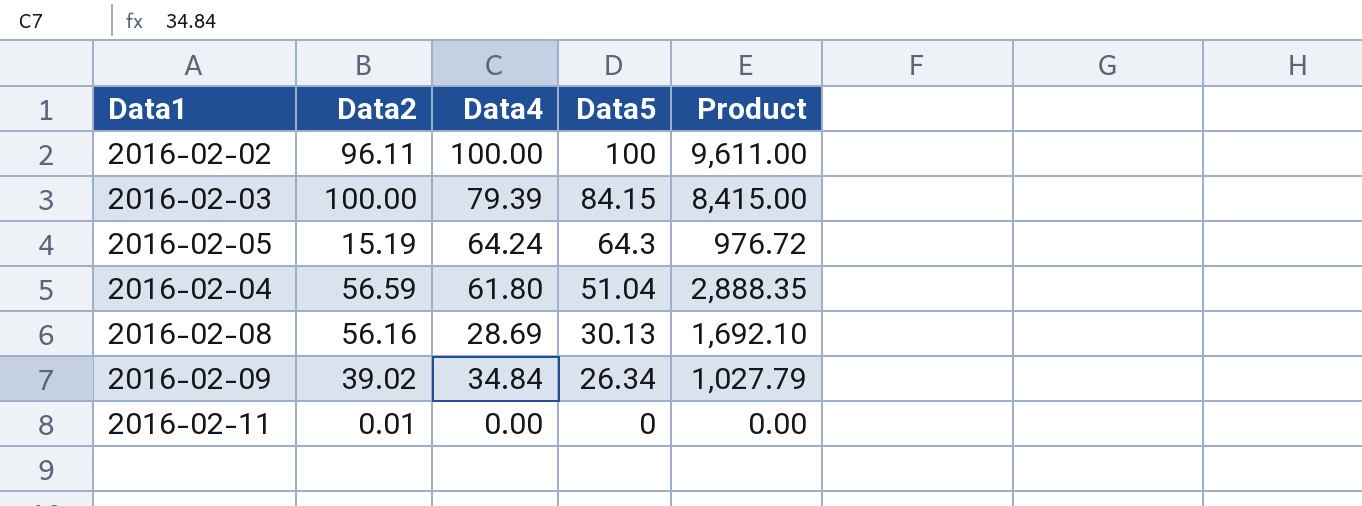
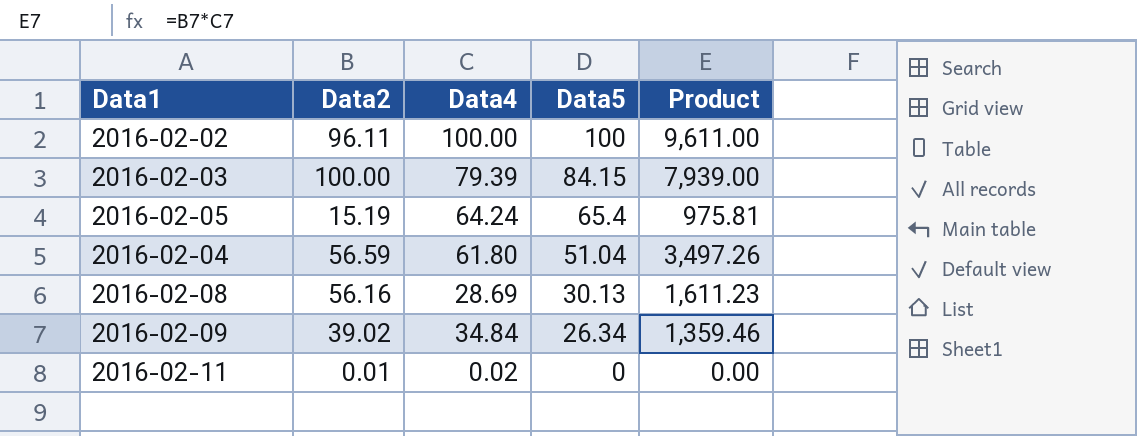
column Product | formula: [Data2] * [Data5] -> [Data2] * [Data4]
2016-02-05 | Data5: 64.3 -> 65.4
2016-02-11 | Data4: 0.00 -> 0.02

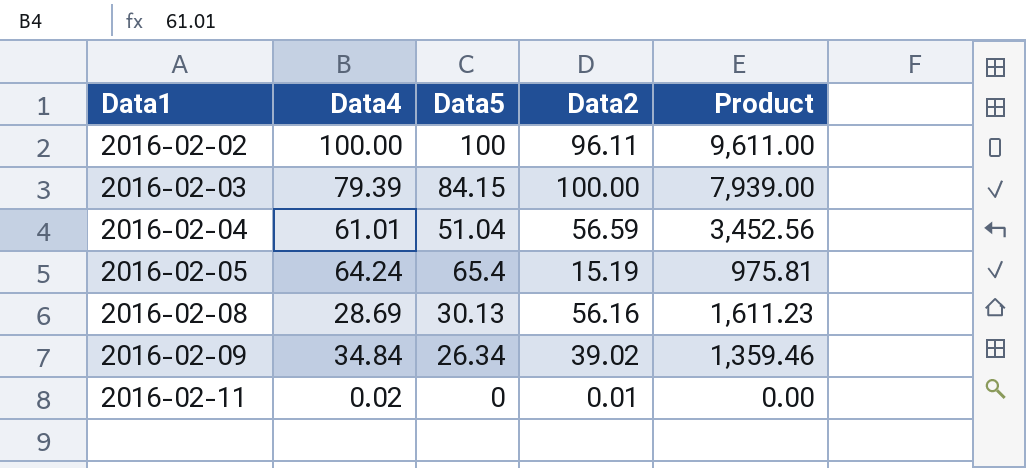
row order: Data5 descending -> Data1 ascending
column Data2 | position: 2 -> 4
2016-02-04 | Data4: 61.80 -> 61.01
2016-02-04 | Product: 3,497.26 -> 3,452.56

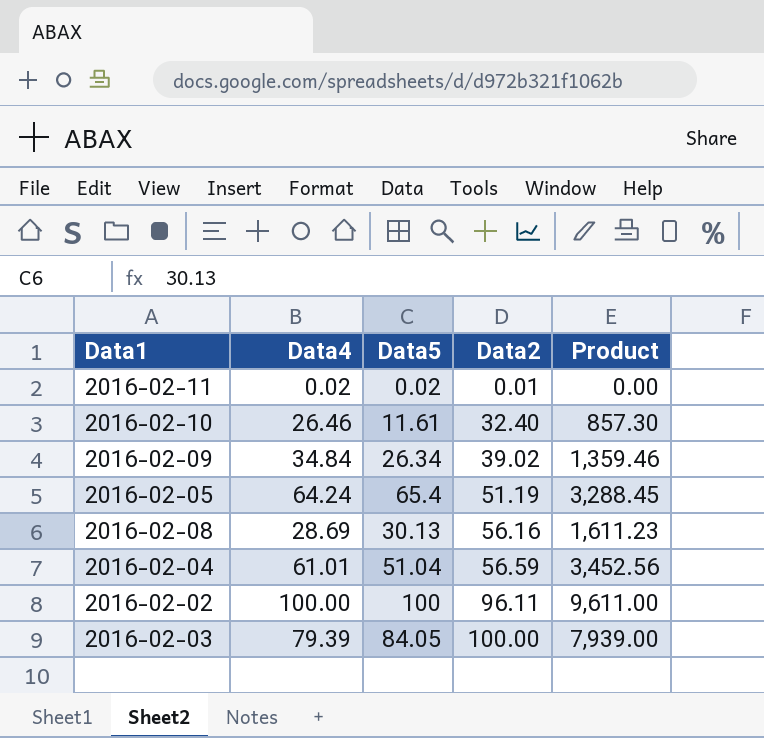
row order: Data1 ascending -> Data2 ascending
2016-02-11 | Data5: 0 -> 0.02
row 2016-02-10: none -> 26.46 | 11.61 | 32.40 | 857.30
2016-02-05 | Data2: 15.19 -> 51.19
2016-02-05 | Product: 975.81 -> 3,288.45
2016-02-03 | Data5: 84.15 -> 84.05

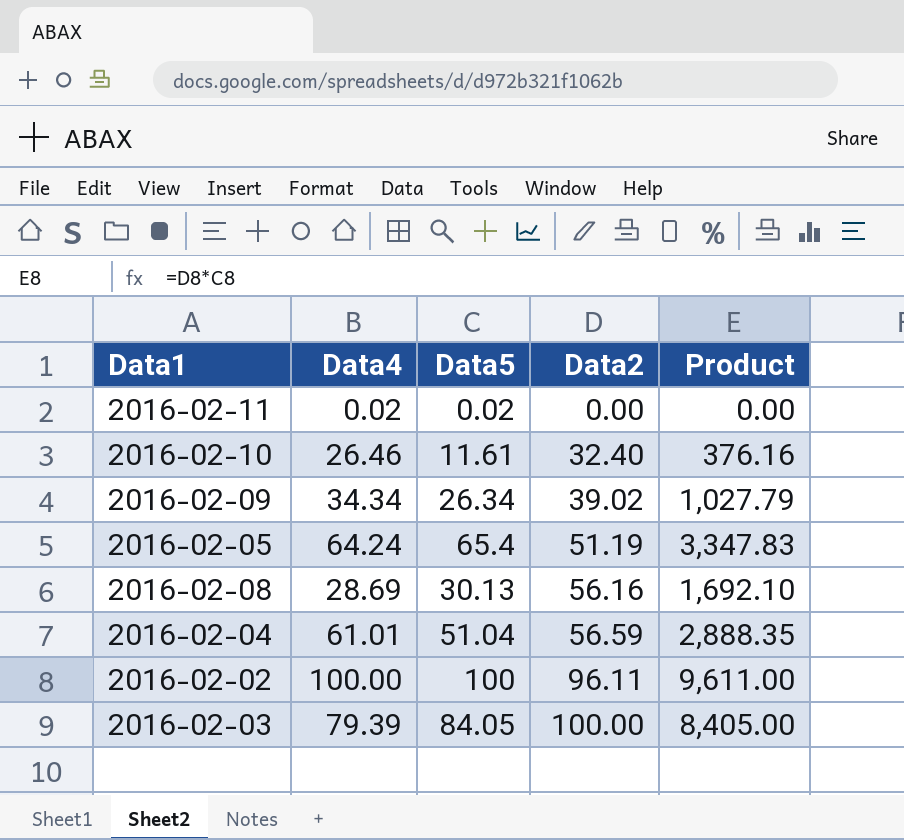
column Product | formula: [Data4] * [Data2] -> [Data5] * [Data2]
2016-02-11 | Data2: 0.01 -> 0.00
2016-02-09 | Data4: 34.84 -> 34.34

